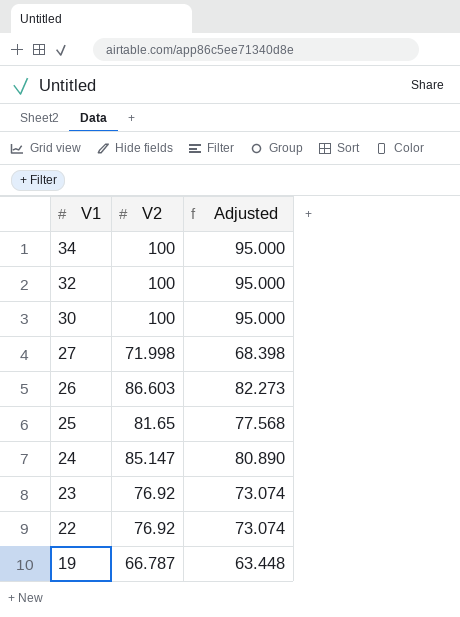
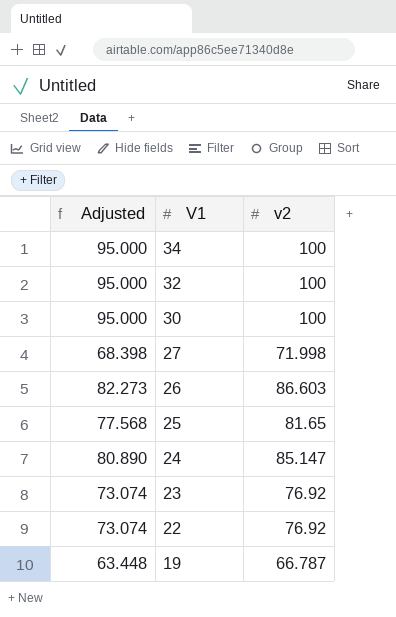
column Adjusted | position: 3 -> 1
column name: V2 -> v2

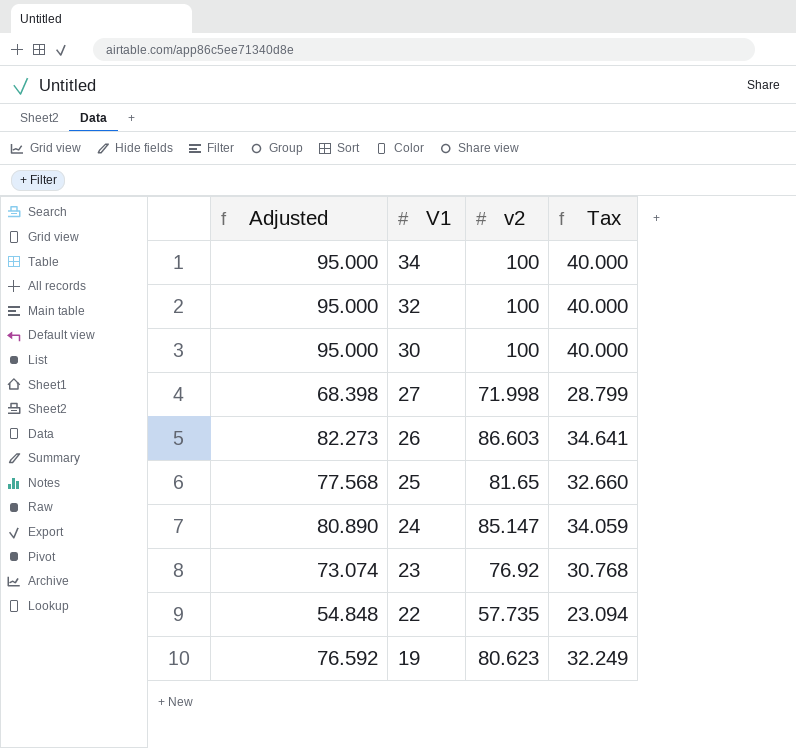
column Tax | formula: none -> [v2] * 0.4
22 | Adjusted: 73.074 -> 54.848
22 | v2: 76.92 -> 57.735
19 | Adjusted: 63.448 -> 76.592
19 | v2: 66.787 -> 80.623

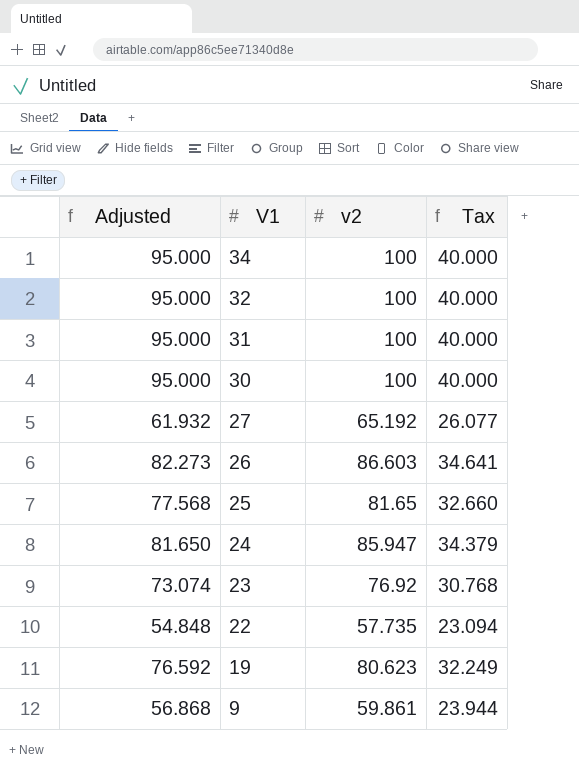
row 31: none -> 95.000 | 100 | 40.000
27 | Adjusted: 68.398 -> 61.932
27 | v2: 71.998 -> 65.192
27 | Tax: 28.799 -> 26.077
24 | Adjusted: 80.890 -> 81.650
24 | v2: 85.147 -> 85.947
24 | Tax: 34.059 -> 34.379
row 9: none -> 56.868 | 59.861 | 23.944

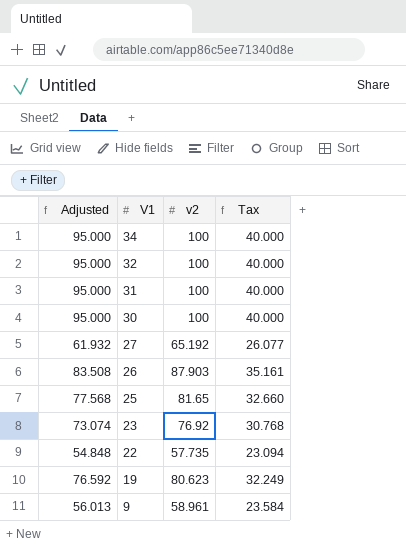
row 24: 81.650 | 85.947 | 34.379 -> none
26 | Adjusted: 82.273 -> 83.508
26 | v2: 86.603 -> 87.903
26 | Tax: 34.641 -> 35.161
9 | Adjusted: 56.868 -> 56.013
9 | v2: 59.861 -> 58.961
9 | Tax: 23.944 -> 23.584

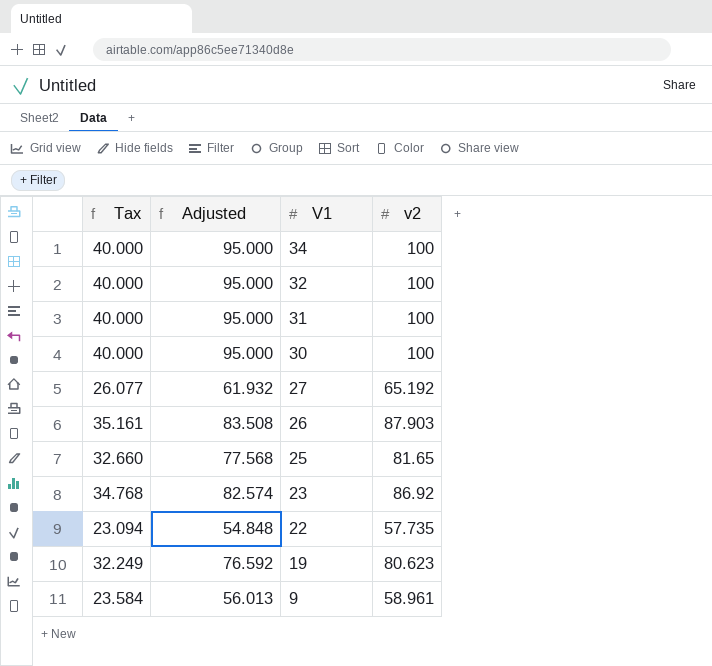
column Tax | position: 4 -> 1
23 | Tax: 30.768 -> 34.768
23 | Adjusted: 73.074 -> 82.574
23 | v2: 76.92 -> 86.92

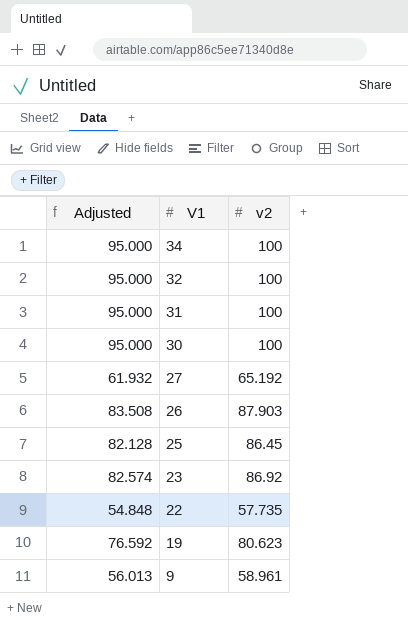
column Tax | formula: [v2] * 0.4 -> none
25 | Adjusted: 77.568 -> 82.128
25 | v2: 81.65 -> 86.45

